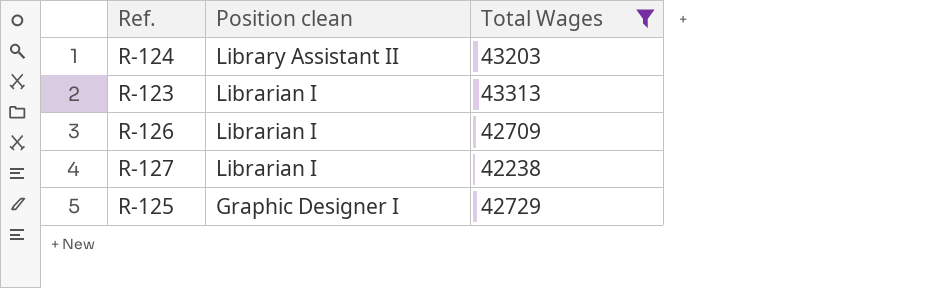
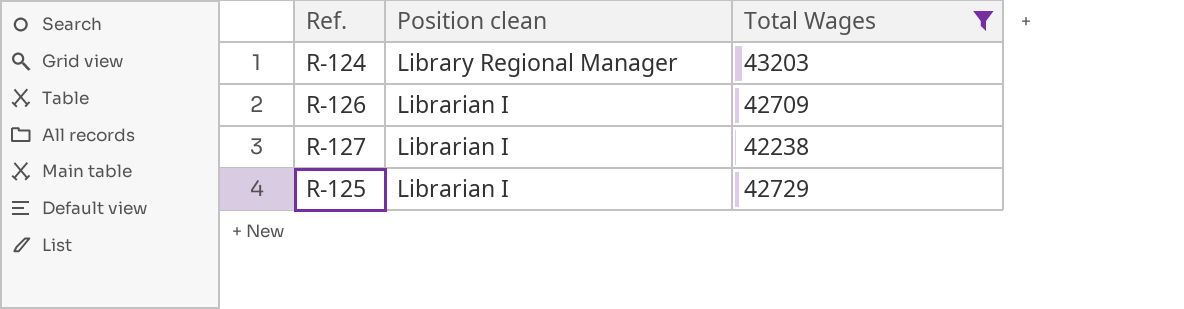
row R-123: Librarian I | 43313 -> none
R-124 | Position clean: Library Assistant II -> Library Regional Manager
R-125 | Position clean: Graphic Designer I -> Librarian I

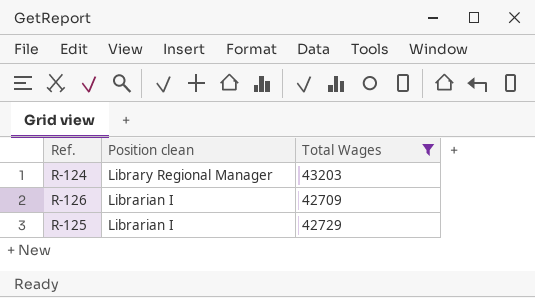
row R-127: Librarian I | 42238 -> none

